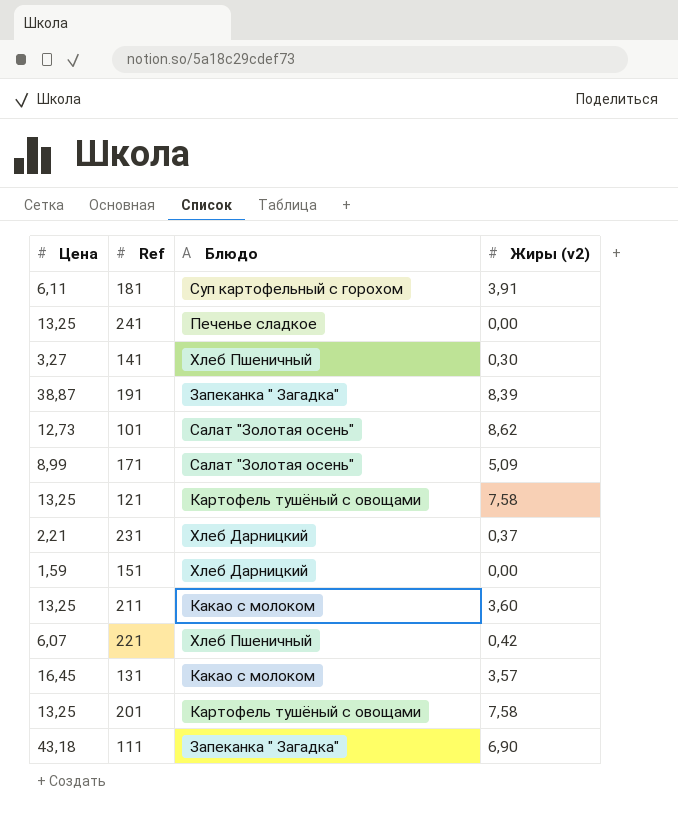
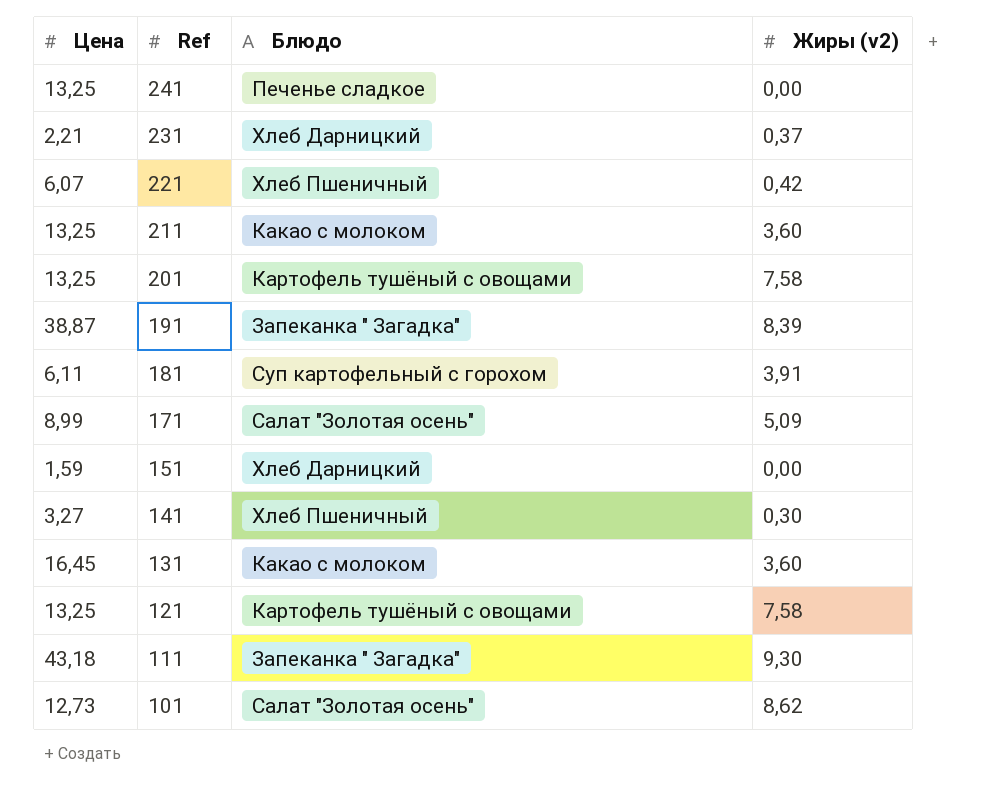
row order: none -> Ref descending
131 | Жиры (v2): 3,57 -> 3,60
111 | Жиры (v2): 6,90 -> 9,30

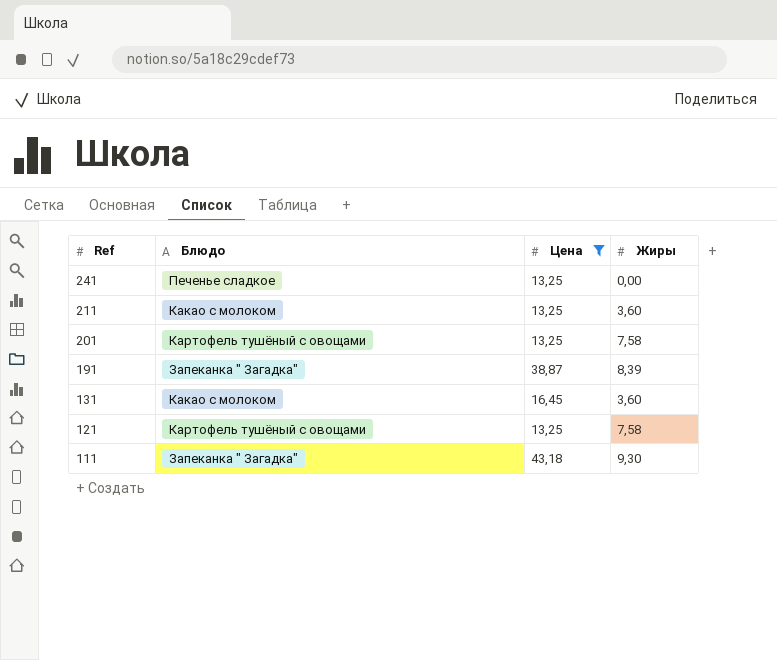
filter: none -> Цена >= 13,25
column Цена | position: 1 -> 3
column name: Жиры (v2) -> Жиры

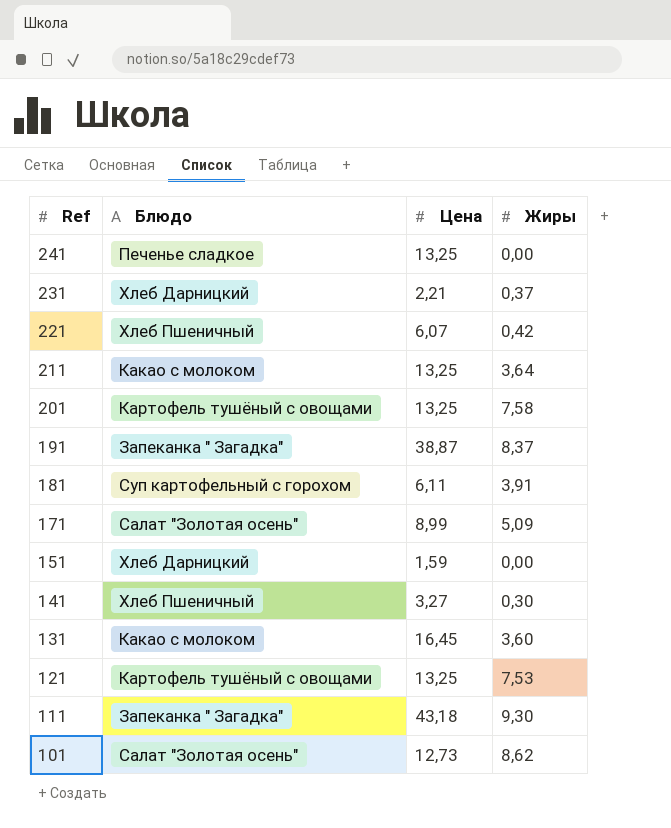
filter: Цена >= 13,25 -> none
211 | Жиры: 3,60 -> 3,64
191 | Жиры: 8,39 -> 8,37
121 | Жиры: 7,58 -> 7,53

